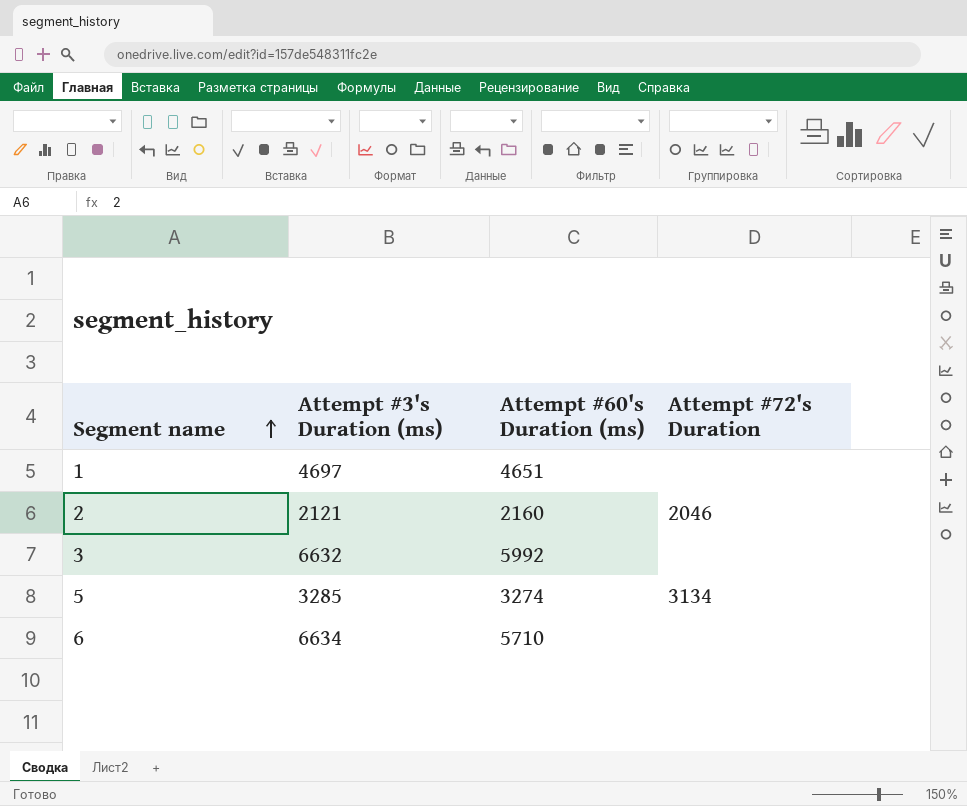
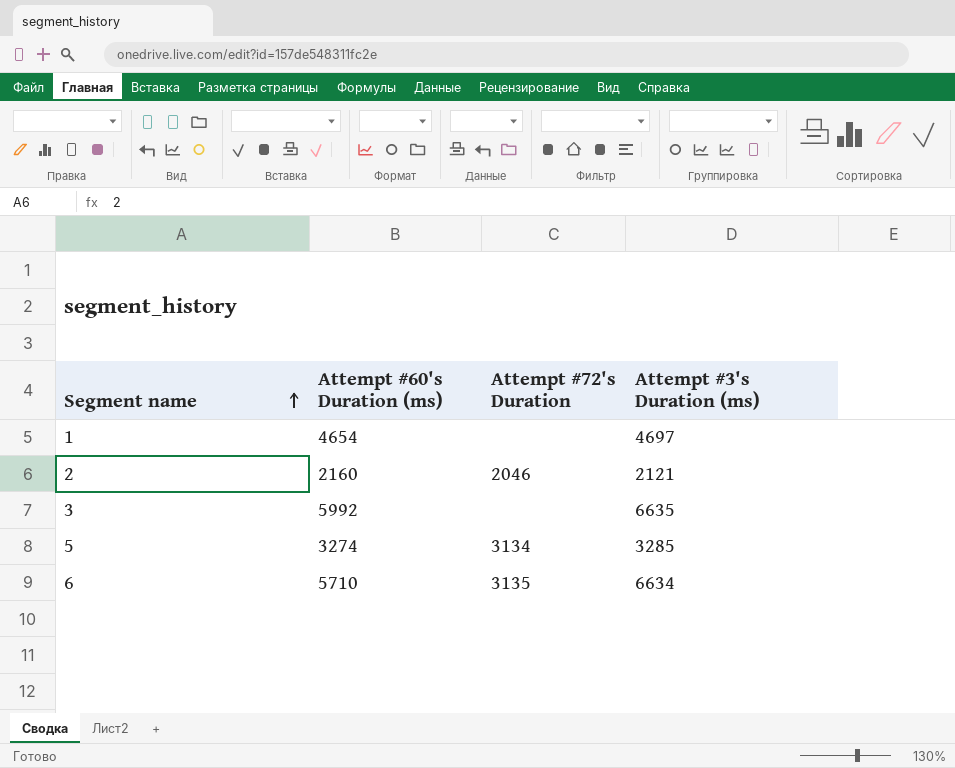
column Attempt #3's Duration (ms) | position: 2 -> 4
1 | Attempt #60's Duration (ms): 4651 -> 4654
3 | Attempt #3's Duration (ms): 6632 -> 6635
6 | Attempt #72's Duration: none -> 3135

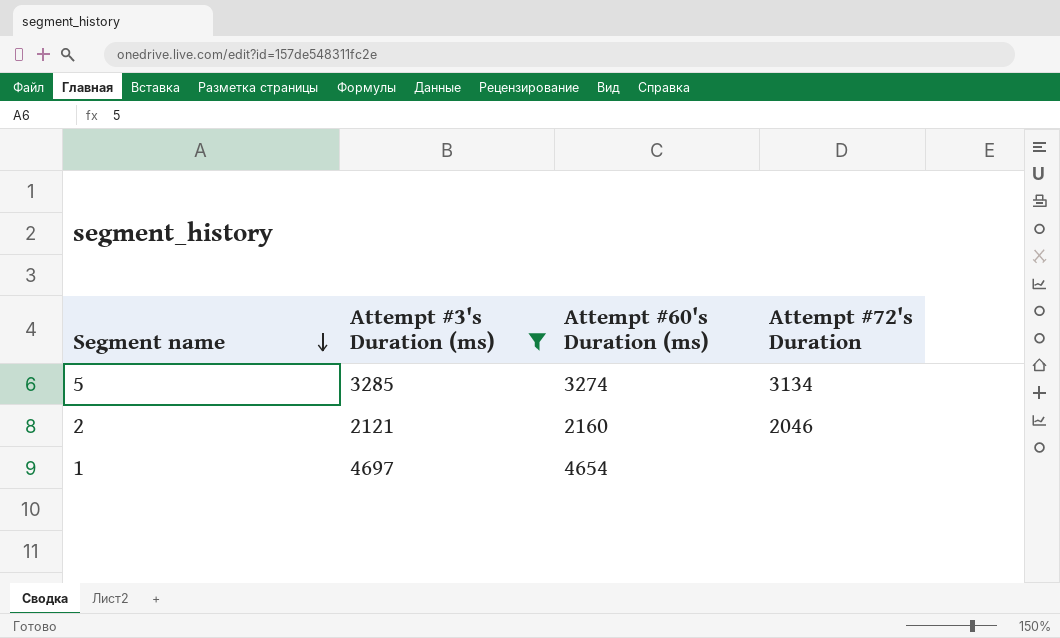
filter: none -> Attempt #3's Duration (ms) <= 4697
row order: Segment name ascending -> Segment name descending
column Attempt #3's Duration (ms) | position: 4 -> 2

